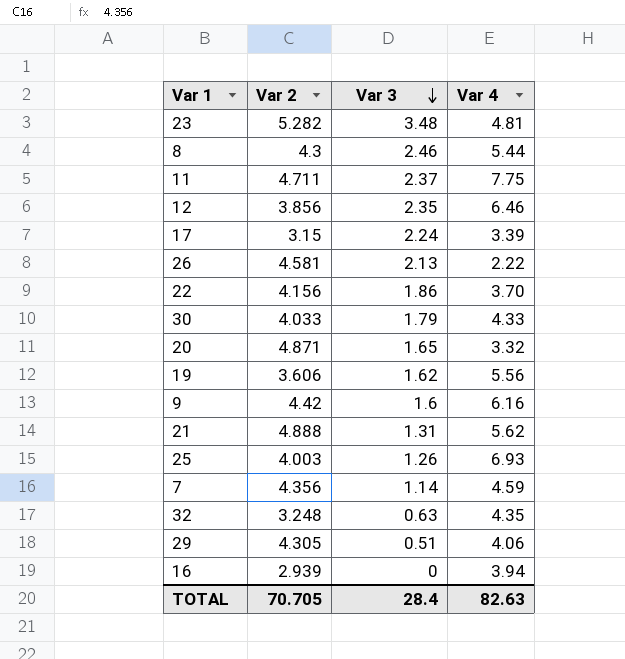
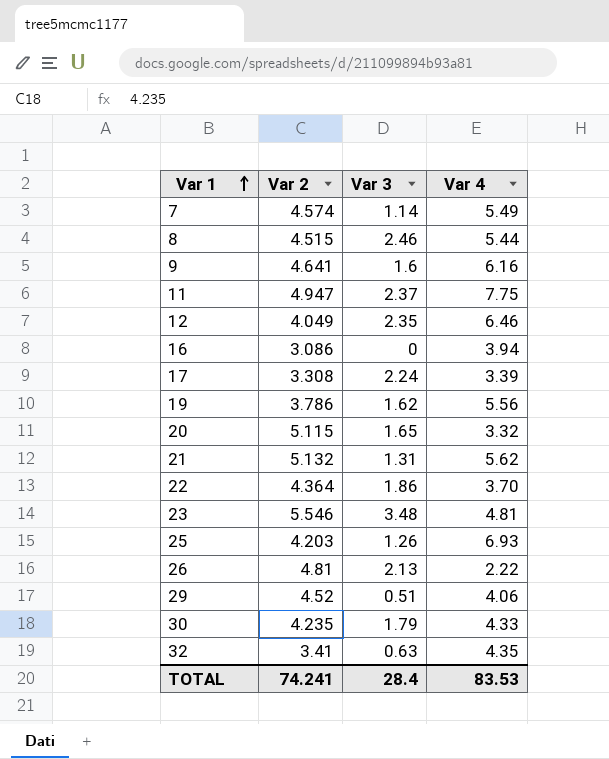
row order: Var 3 descending -> Var 1 ascending
7 | Var 2: 4.356 -> 4.574
7 | Var 4: 4.59 -> 5.49
8 | Var 2: 4.3 -> 4.515
9 | Var 2: 4.42 -> 4.641
11 | Var 2: 4.711 -> 4.947
12 | Var 2: 3.856 -> 4.049
16 | Var 2: 2.939 -> 3.086
17 | Var 2: 3.15 -> 3.308
19 | Var 2: 3.606 -> 3.786
20 | Var 2: 4.871 -> 5.115
21 | Var 2: 4.888 -> 5.132
22 | Var 2: 4.156 -> 4.364
23 | Var 2: 5.282 -> 5.546
25 | Var 2: 4.003 -> 4.203
26 | Var 2: 4.581 -> 4.81
29 | Var 2: 4.305 -> 4.52
30 | Var 2: 4.033 -> 4.235
32 | Var 2: 3.248 -> 3.41
TOTAL | Var 2: 70.705 -> 74.241
TOTAL | Var 4: 82.63 -> 83.53

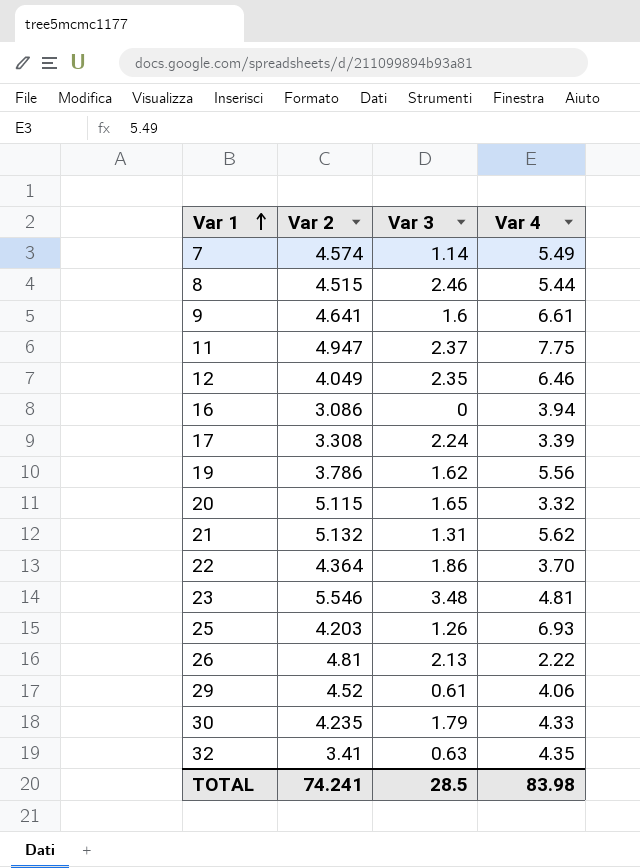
9 | Var 4: 6.16 -> 6.61
29 | Var 3: 0.51 -> 0.61
TOTAL | Var 3: 28.4 -> 28.5
TOTAL | Var 4: 83.53 -> 83.98

